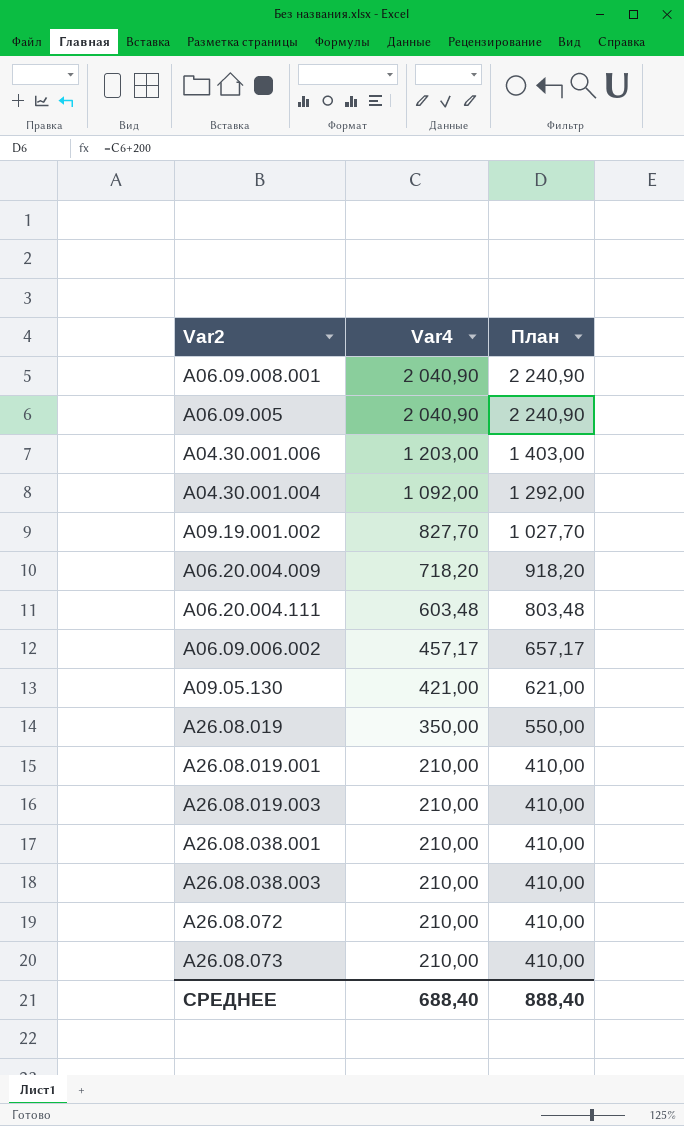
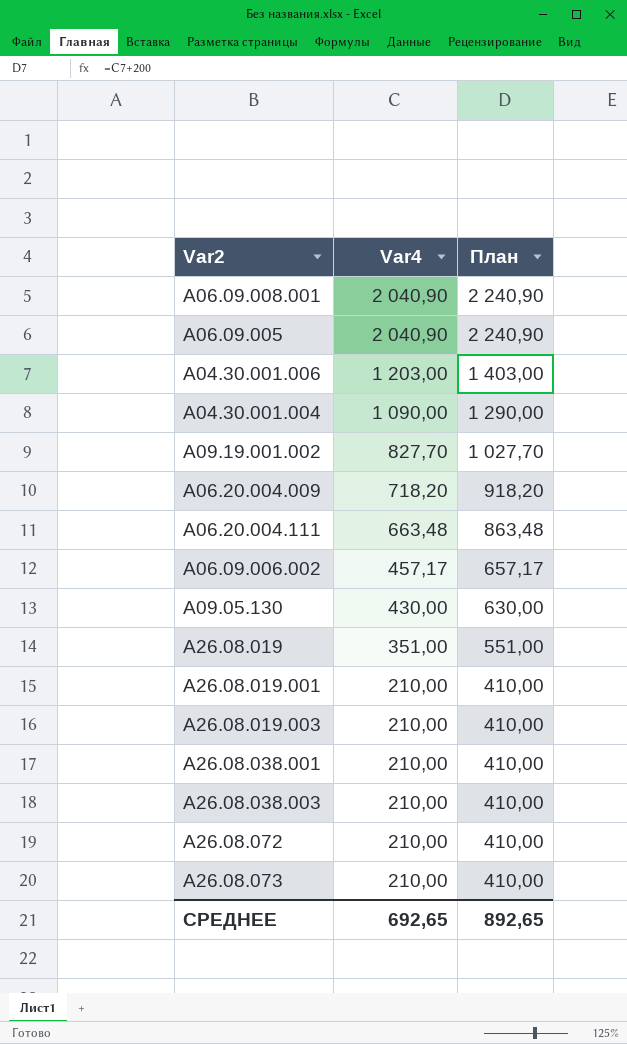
A04.30.001.004 | Var4: 1 092,00 -> 1 090,00
A04.30.001.004 | План: 1 292,00 -> 1 290,00
A06.20.004.111 | Var4: 603,48 -> 663,48
A06.20.004.111 | План: 803,48 -> 863,48
A09.05.130 | Var4: 421,00 -> 430,00
A09.05.130 | План: 621,00 -> 630,00
A26.08.019 | Var4: 350,00 -> 351,00
A26.08.019 | План: 550,00 -> 551,00
СРЕДНЕЕ | Var4: 688,40 -> 692,65
СРЕДНЕЕ | План: 888,40 -> 892,65

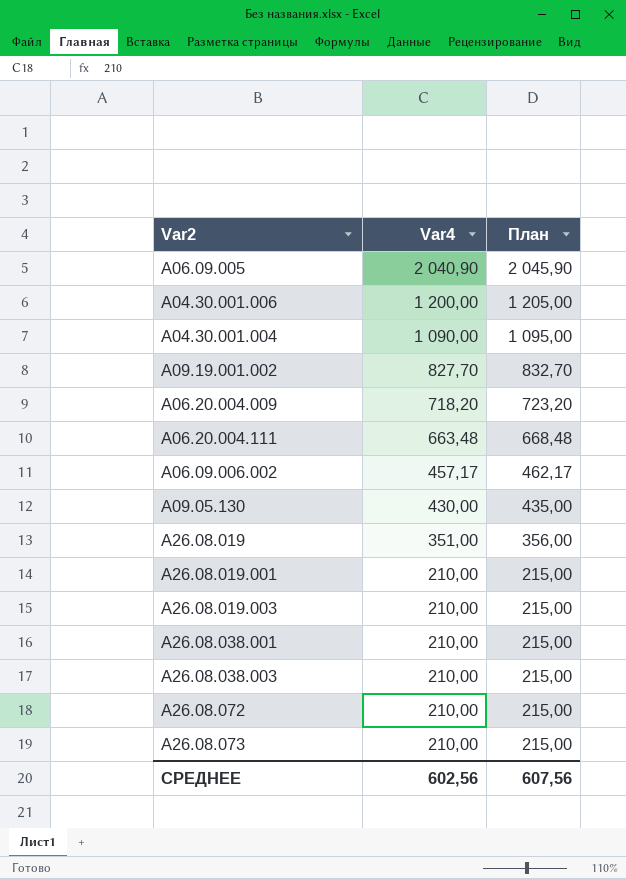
column План | formula: [Var4] + 200 -> [Var4] + 5
row A06.09.008.001: 2 040,90 | 2 240,90 -> none
A04.30.001.006 | Var4: 1 203,00 -> 1 200,00
СРЕДНЕЕ | Var4: 692,65 -> 602,56
СРЕДНЕЕ | План: 892,65 -> 607,56

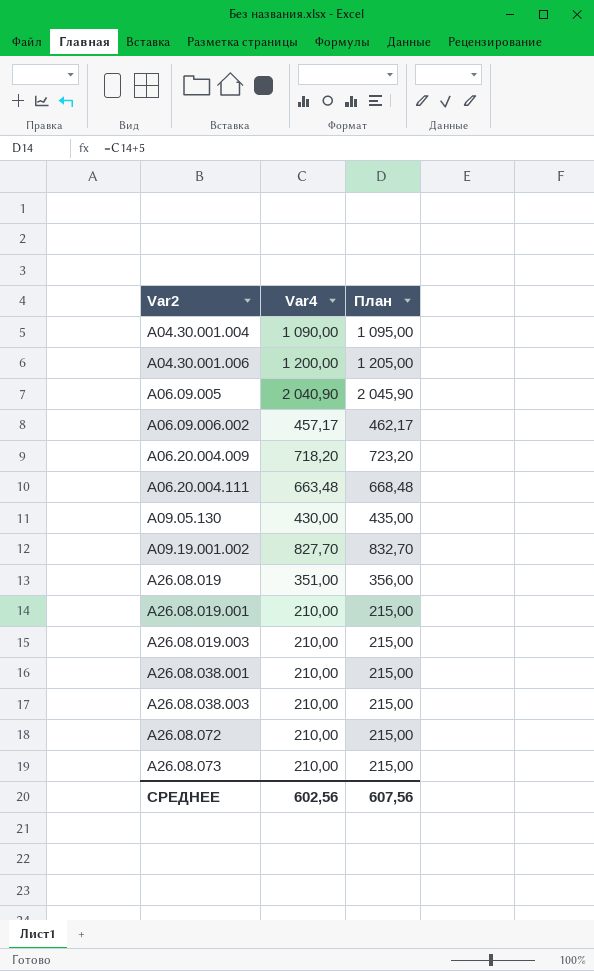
row order: Var4 descending -> Var2 ascending

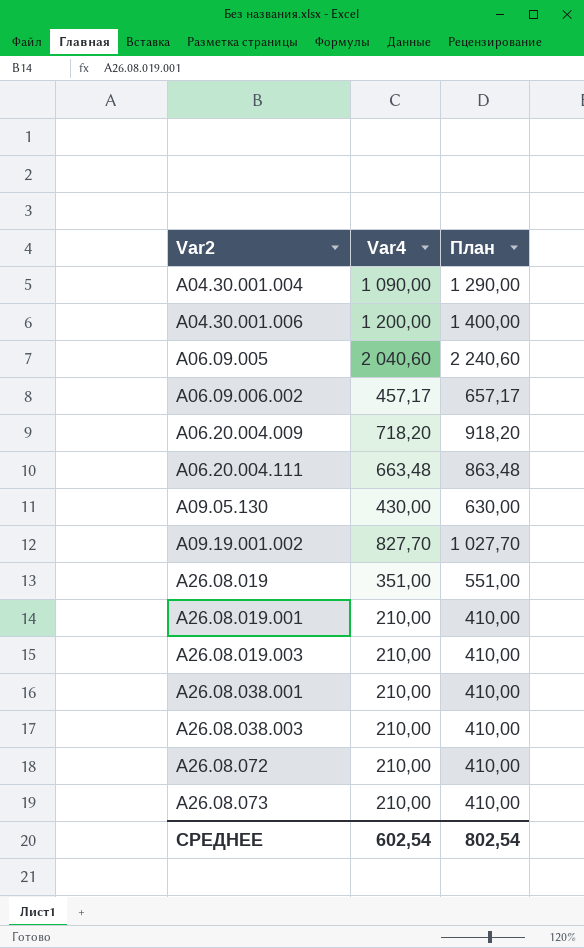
column План | formula: [Var4] + 5 -> [Var4] + 200
A06.09.005 | Var4: 2 040,90 -> 2 040,60
СРЕДНЕЕ | Var4: 602,56 -> 602,54
СРЕДНЕЕ | План: 607,56 -> 802,54

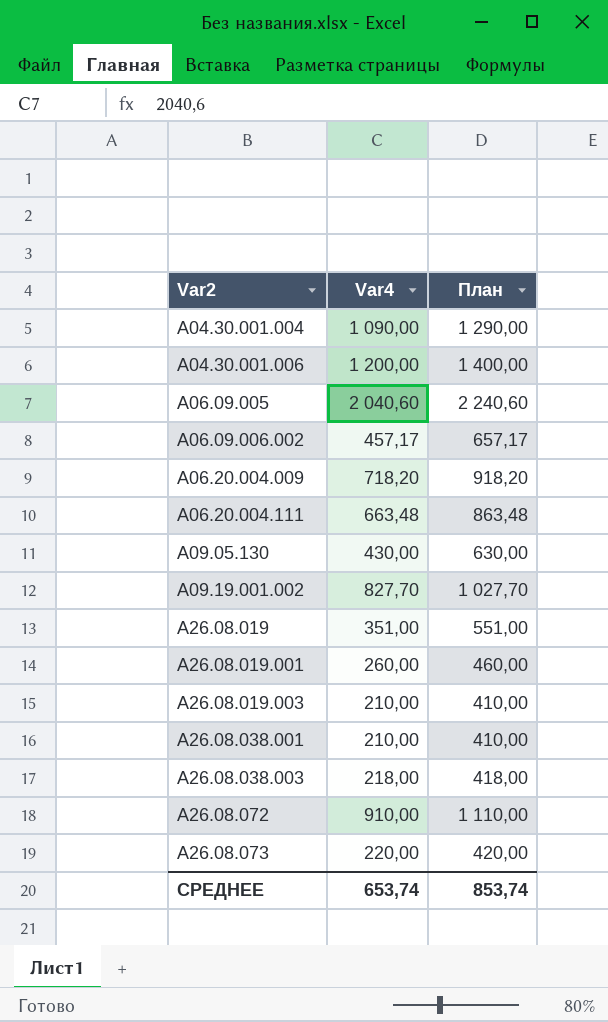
A26.08.019.001 | Var4: 210,00 -> 260,00
A26.08.019.001 | План: 410,00 -> 460,00
A26.08.038.003 | Var4: 210,00 -> 218,00
A26.08.038.003 | План: 410,00 -> 418,00
A26.08.072 | Var4: 210,00 -> 910,00
A26.08.072 | План: 410,00 -> 1 110,00
A26.08.073 | Var4: 210,00 -> 220,00
A26.08.073 | План: 410,00 -> 420,00
СРЕДНЕЕ | Var4: 602,54 -> 653,74
СРЕДНЕЕ | План: 802,54 -> 853,74

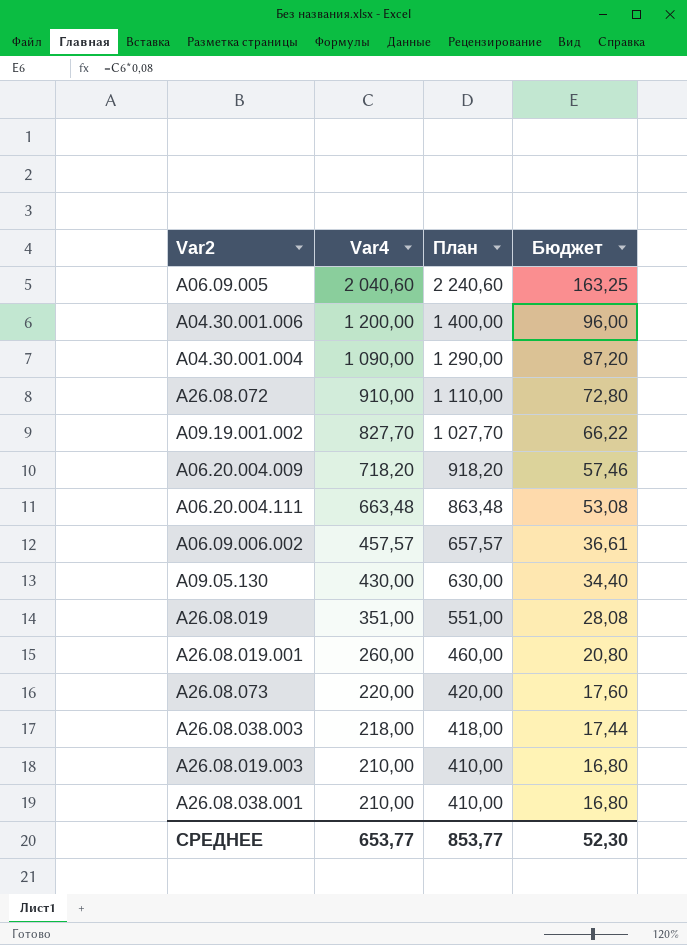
row order: Var2 ascending -> Var4 descending
column Бюджет | formula: none -> [Var4] * 0,08
A06.09.006.002 | Var4: 457,17 -> 457,57
A06.09.006.002 | План: 657,17 -> 657,57
СРЕДНЕЕ | Var4: 653,74 -> 653,77
СРЕДНЕЕ | План: 853,74 -> 853,77

